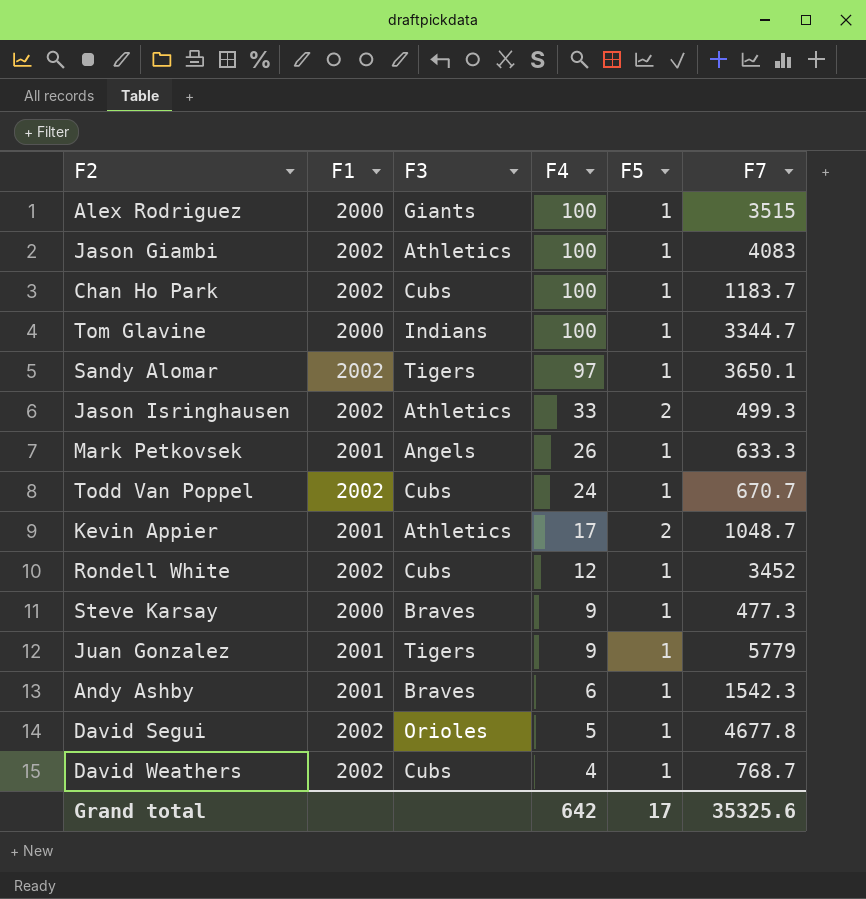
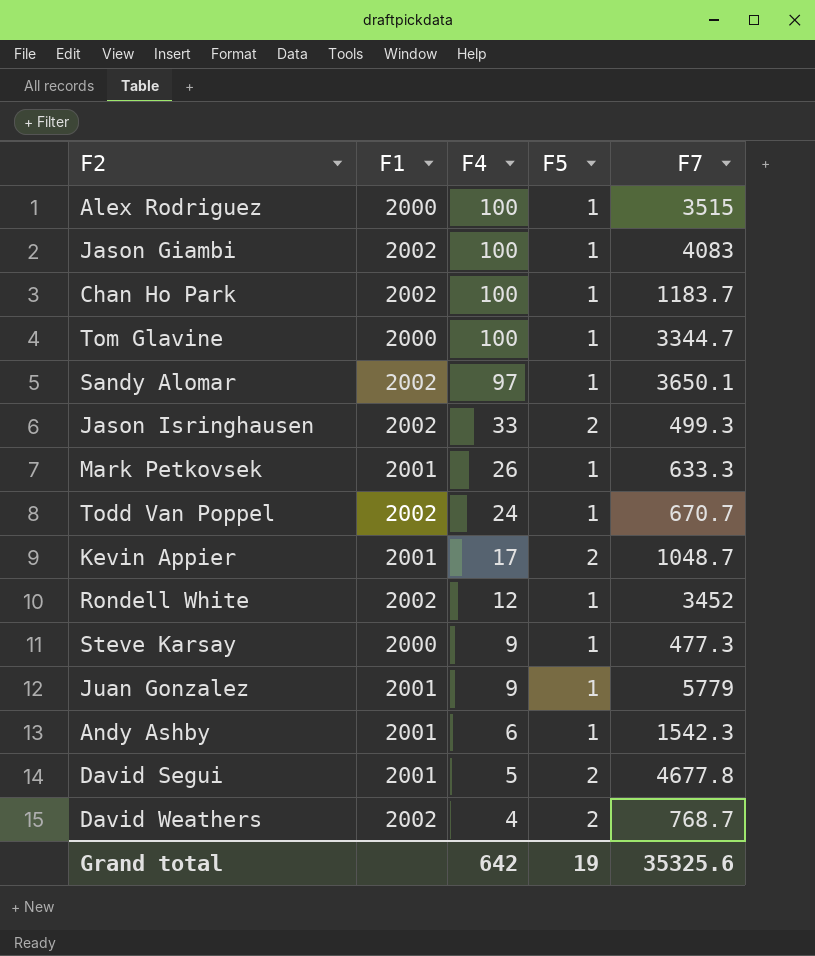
column F3 | position: 3 -> none
David Segui | F1: 2002 -> 2001
David Segui | F5: 1 -> 2
David Weathers | F5: 1 -> 2
Grand total | F5: 17 -> 19

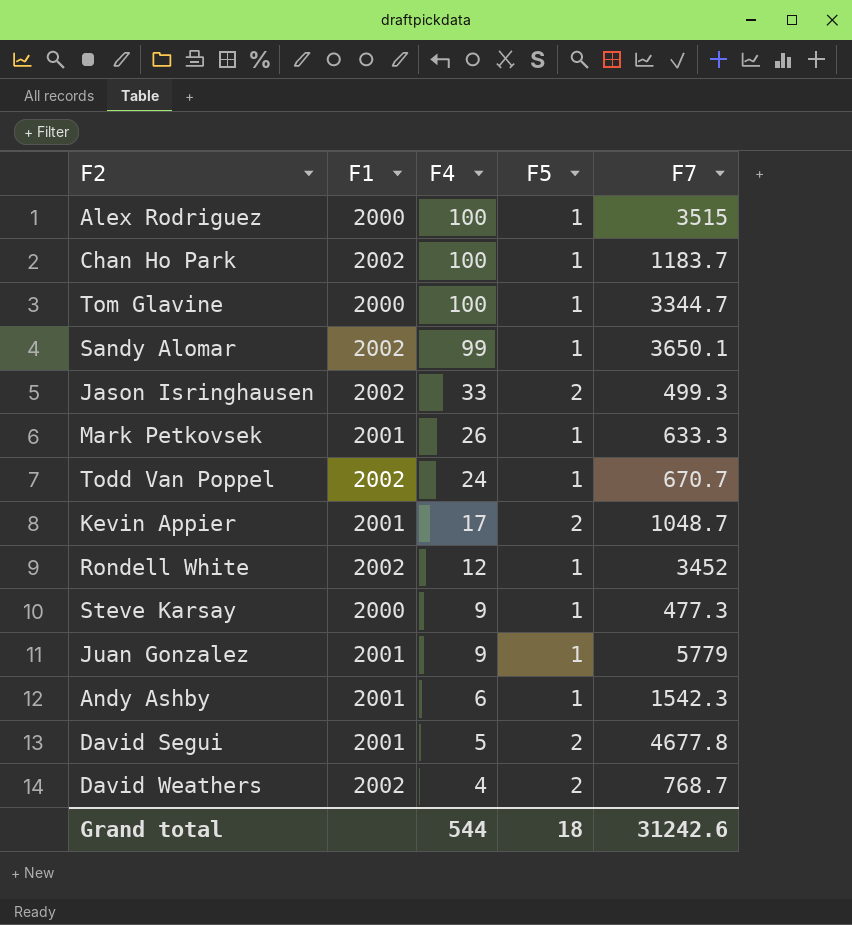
row Jason Giambi: 2002 | 100 | 1 | 4083 -> none
Sandy Alomar | F4: 97 -> 99
Grand total | F4: 642 -> 544
Grand total | F5: 19 -> 18
Grand total | F7: 35325.6 -> 31242.6

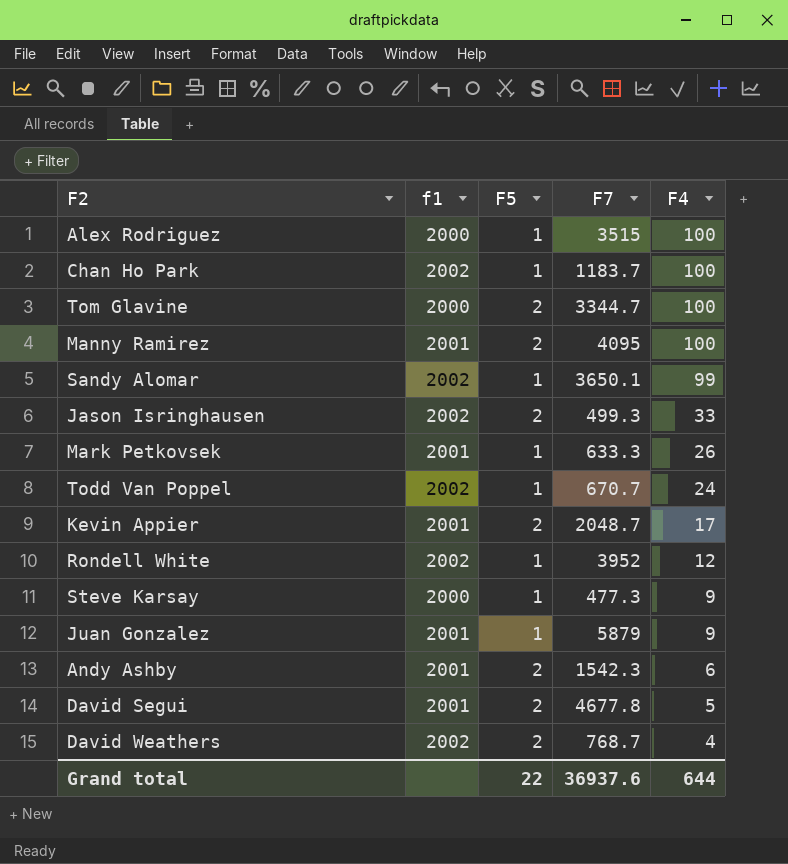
column name: F1 -> f1
column F4 | position: 3 -> 5
Tom Glavine | F5: 1 -> 2
row Manny Ramirez: none -> 2001 | 2 | 4095 | 100
Kevin Appier | F7: 1048.7 -> 2048.7
Rondell White | F7: 3452 -> 3952
Juan Gonzalez | F7: 5779 -> 5879
Andy Ashby | F5: 1 -> 2
Grand total | F5: 18 -> 22
Grand total | F7: 31242.6 -> 36937.6
Grand total | F4: 544 -> 644

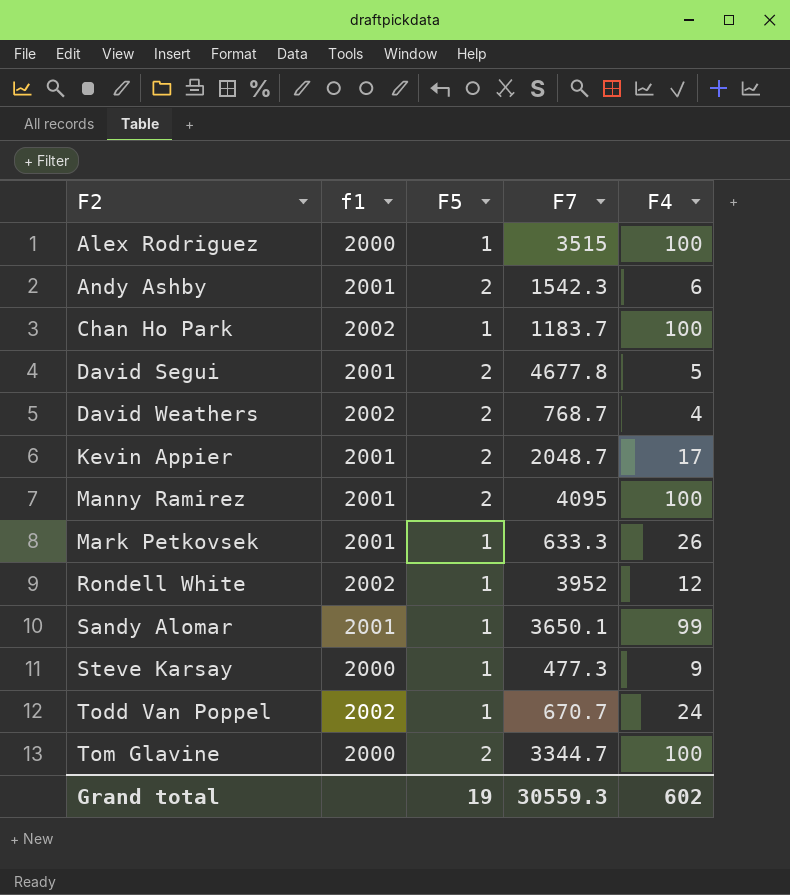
row order: F4 descending -> F2 ascending
row Jason Isringhausen: 2002 | 2 | 499.3 | 33 -> none
row Juan Gonzalez: 2001 | 1 | 5879 | 9 -> none
Sandy Alomar | f1: 2002 -> 2001
Grand total | F5: 22 -> 19
Grand total | F7: 36937.6 -> 30559.3
Grand total | F4: 644 -> 602

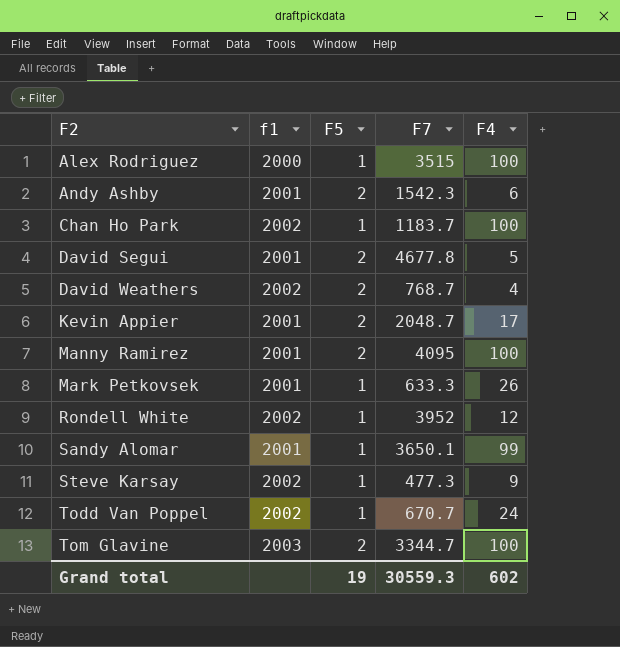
Steve Karsay | f1: 2000 -> 2002
Tom Glavine | f1: 2000 -> 2003

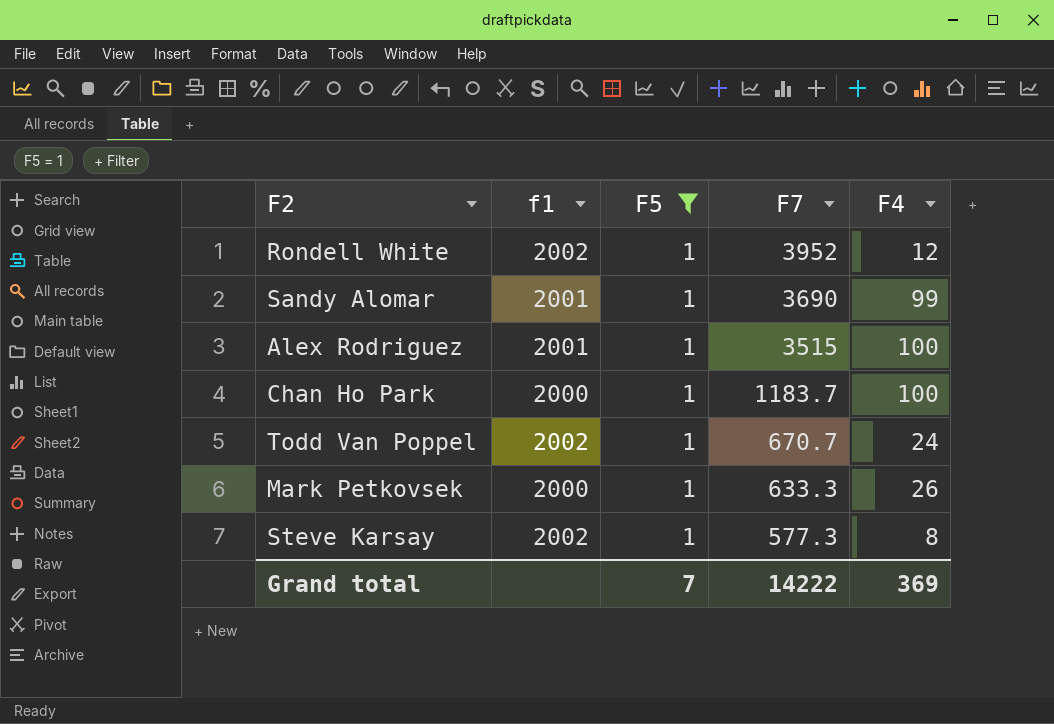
filter: none -> F5 = 1
row order: F2 ascending -> F7 descending
Sandy Alomar | F7: 3650.1 -> 3690
Alex Rodriguez | f1: 2000 -> 2001
Chan Ho Park | f1: 2002 -> 2000
Mark Petkovsek | f1: 2001 -> 2000
Steve Karsay | F7: 477.3 -> 577.3
Steve Karsay | F4: 9 -> 8
Grand total | F5: 19 -> 7
Grand total | F7: 30559.3 -> 14222
Grand total | F4: 602 -> 369

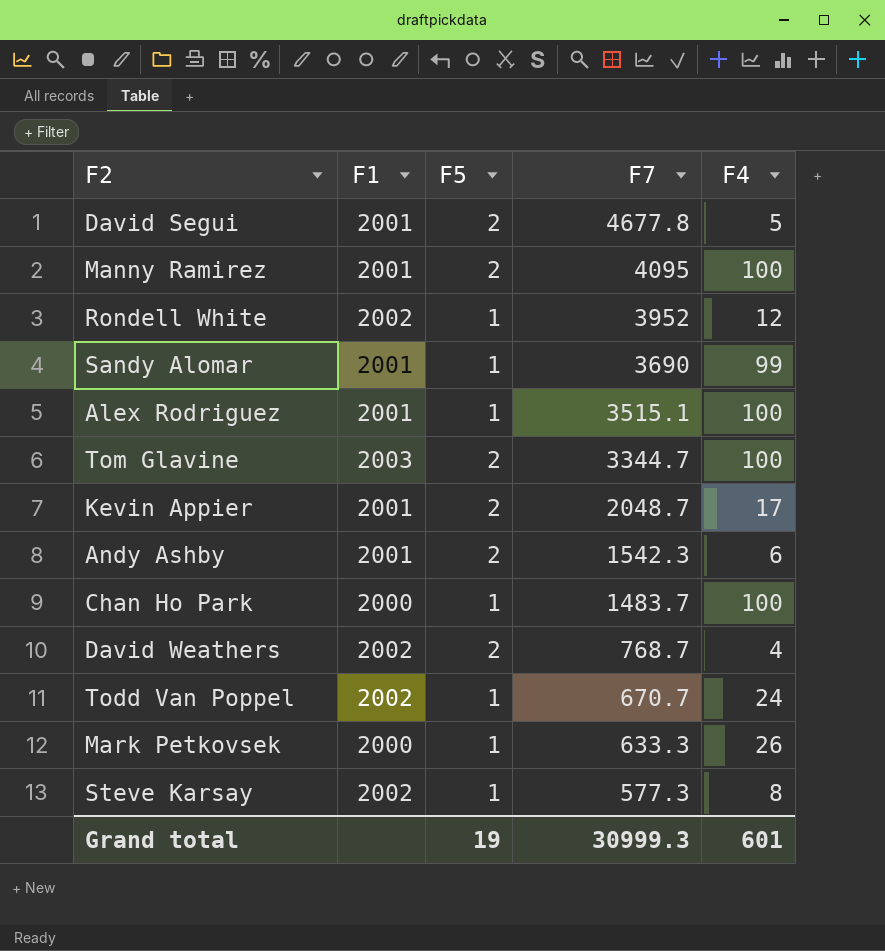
filter: F5 = 1 -> none
column name: f1 -> F1
Alex Rodriguez | F7: 3515 -> 3515.1
Chan Ho Park | F7: 1183.7 -> 1483.7
Grand total | F5: 7 -> 19
Grand total | F7: 14222 -> 30999.3
Grand total | F4: 369 -> 601

